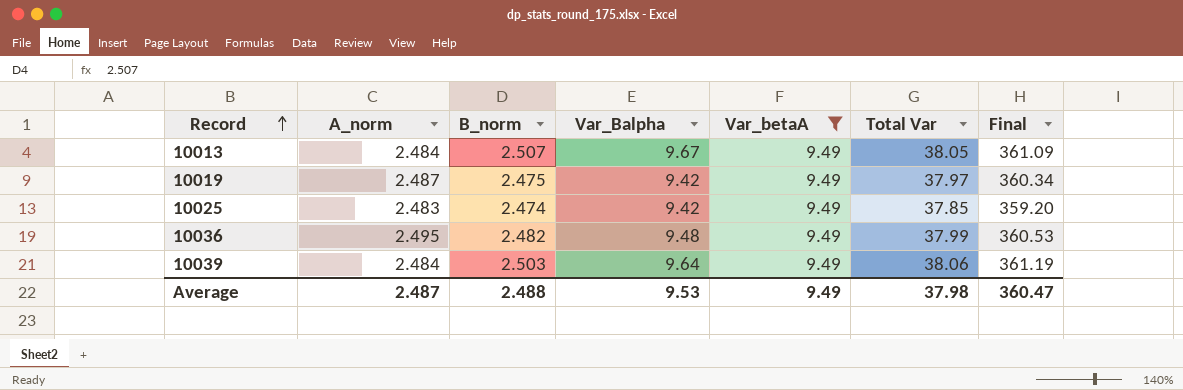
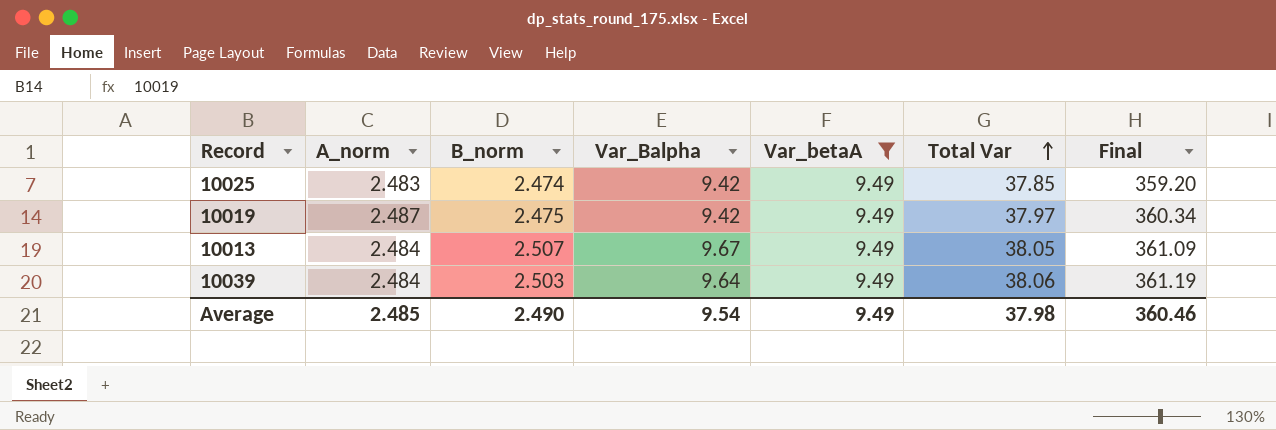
row order: Record ascending -> Total Var ascending
row 10036: 2.495 | 2.482 | 9.48 | 9.49 | 37.99 | 360.53 -> none
Average | A_norm: 2.487 -> 2.485
Average | B_norm: 2.488 -> 2.490
Average | Var_Balpha: 9.53 -> 9.54
Average | Final: 360.47 -> 360.46

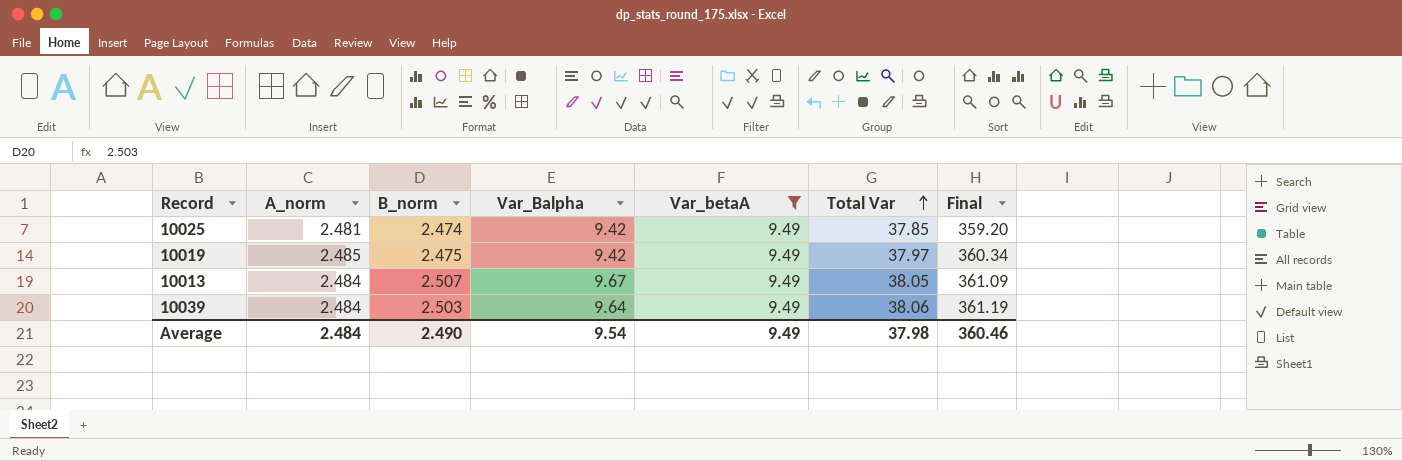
10025 | A_norm: 2.483 -> 2.481
10019 | A_norm: 2.487 -> 2.485
Average | A_norm: 2.485 -> 2.484

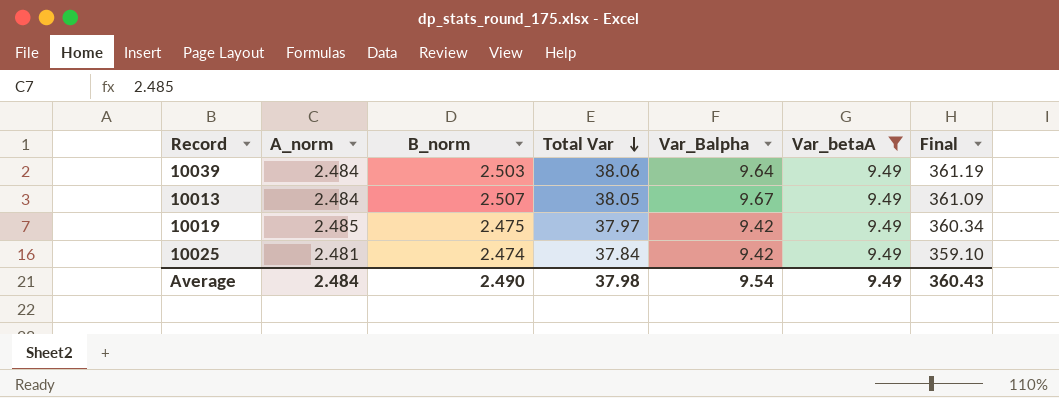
row order: Total Var ascending -> Total Var descending
column Total Var | position: 6 -> 4
10025 | Total Var: 37.85 -> 37.84
10025 | Final: 359.20 -> 359.10
Average | Final: 360.46 -> 360.43

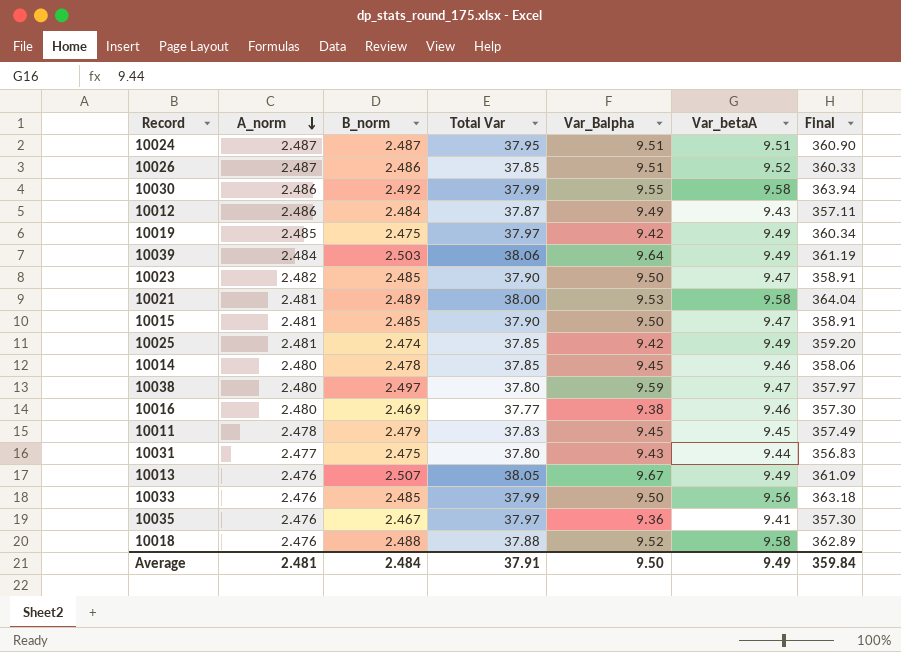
filter: Var_betaA = 9.49 -> none
row order: Total Var descending -> A_norm descending
10025 | Total Var: 37.84 -> 37.85
10025 | Final: 359.10 -> 359.20
10013 | A_norm: 2.484 -> 2.476
Average | A_norm: 2.484 -> 2.481
Average | B_norm: 2.490 -> 2.484
Average | Total Var: 37.98 -> 37.91
Average | Var_Balpha: 9.54 -> 9.50
Average | Final: 360.43 -> 359.84

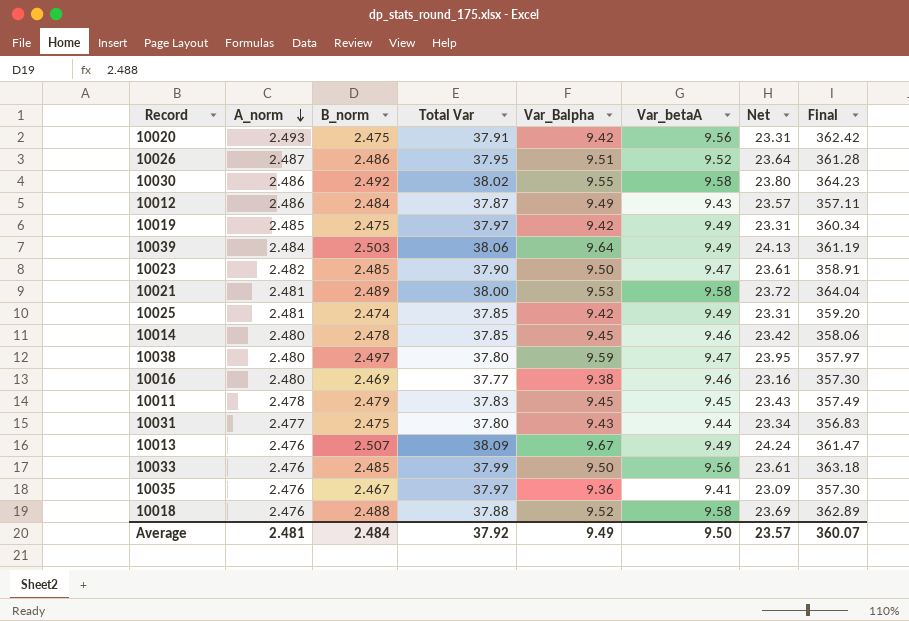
column Net | formula: none -> [B_norm] * [Var_Balpha]
row 10024: 2.487 | 2.487 | 37.95 | 9.51 | 9.51 | 360.90 -> none
row 10015: 2.481 | 2.485 | 37.90 | 9.50 | 9.47 | 358.91 -> none
row 10020: none -> 2.493 | 2.475 | 37.91 | 9.42 | 9.56 | 23.31 | 362.42
10026 | Total Var: 37.85 -> 37.95
10026 | Final: 360.33 -> 361.28
10030 | Total Var: 37.99 -> 38.02
10030 | Final: 363.94 -> 364.23
10013 | Total Var: 38.05 -> 38.09
10013 | Final: 361.09 -> 361.47
Average | Total Var: 37.91 -> 37.92
Average | Var_Balpha: 9.50 -> 9.49
Average | Var_betaA: 9.49 -> 9.50
Average | Final: 359.84 -> 360.07

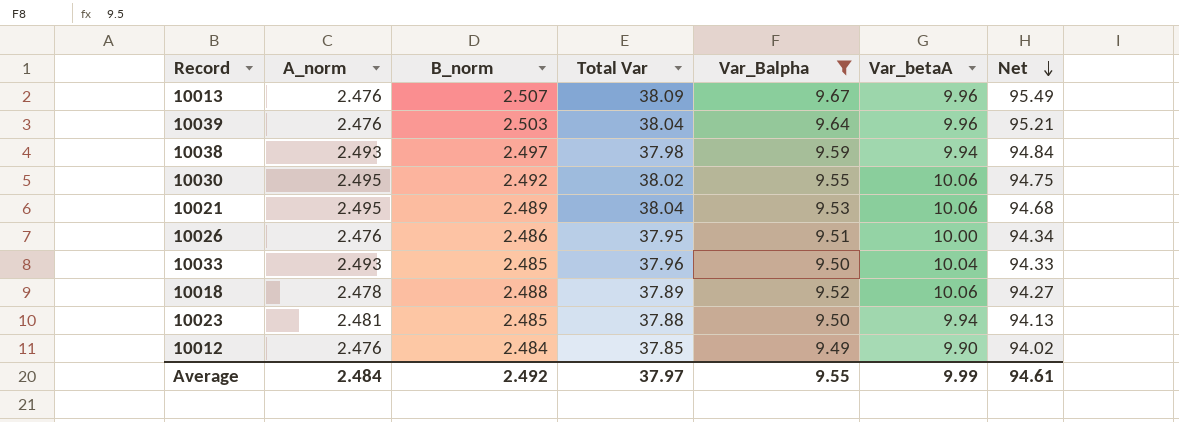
filter: none -> Var_Balpha >= 9.49
row order: A_norm descending -> Net descending
column Final | formula: [Total Var] * [Var_betaA] -> none
column Net | formula: [B_norm] * [Var_Balpha] -> [B_norm] * [Total Var]
10013 | Var_betaA: 9.49 -> 9.96
10039 | A_norm: 2.484 -> 2.476
10039 | Total Var: 38.06 -> 38.04
10039 | Var_betaA: 9.49 -> 9.96
10038 | A_norm: 2.480 -> 2.493
10038 | Total Var: 37.80 -> 37.98
10038 | Var_betaA: 9.47 -> 9.94
10030 | A_norm: 2.486 -> 2.495
10030 | Var_betaA: 9.58 -> 10.06
10021 | A_norm: 2.481 -> 2.495
10021 | Total Var: 38.00 -> 38.04
10021 | Var_betaA: 9.58 -> 10.06
10026 | A_norm: 2.487 -> 2.476
10026 | Var_betaA: 9.52 -> 10.00
10033 | A_norm: 2.476 -> 2.493
10033 | Total Var: 37.99 -> 37.96
10033 | Var_betaA: 9.56 -> 10.04
10018 | A_norm: 2.476 -> 2.478
10018 | Total Var: 37.88 -> 37.89
10018 | Var_betaA: 9.58 -> 10.06
10023 | A_norm: 2.482 -> 2.481
10023 | Total Var: 37.90 -> 37.88
10023 | Var_betaA: 9.47 -> 9.94
10012 | A_norm: 2.486 -> 2.476
10012 | Total Var: 37.87 -> 37.85
10012 | Var_betaA: 9.43 -> 9.90
Average | A_norm: 2.481 -> 2.484
Average | B_norm: 2.484 -> 2.492
Average | Total Var: 37.92 -> 37.97
Average | Var_Balpha: 9.49 -> 9.55
Average | Var_betaA: 9.50 -> 9.99
Average | Net: 23.57 -> 94.61

